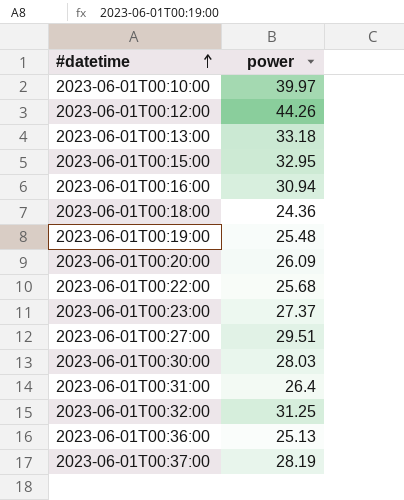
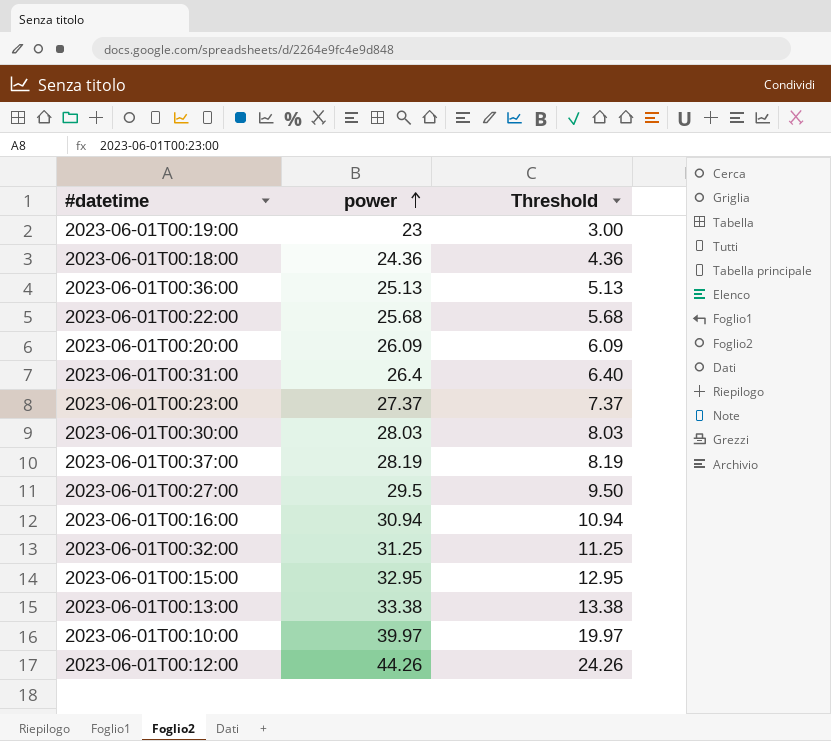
row order: #datetime ascending -> power ascending
column Threshold | formula: none -> [power] - 20
2023-06-01T00:19:00 | power: 25.48 -> 23
2023-06-01T00:27:00 | power: 29.51 -> 29.5
2023-06-01T00:13:00 | power: 33.18 -> 33.38

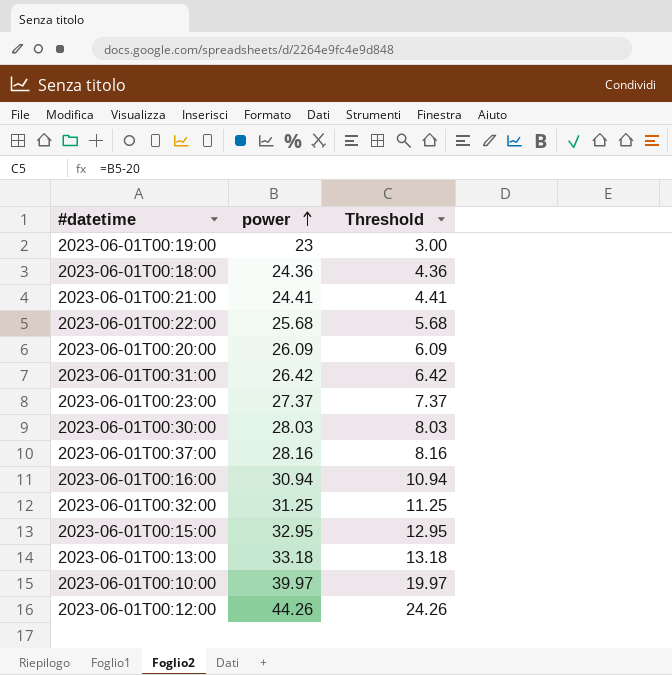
row 2023-06-01T00:36:00: 25.13 | 5.13 -> none
row 2023-06-01T00:27:00: 29.5 | 9.50 -> none
row 2023-06-01T00:21:00: none -> 24.41 | 4.41
2023-06-01T00:31:00 | power: 26.4 -> 26.42
2023-06-01T00:31:00 | Threshold: 6.40 -> 6.42
2023-06-01T00:37:00 | power: 28.19 -> 28.16
2023-06-01T00:37:00 | Threshold: 8.19 -> 8.16
2023-06-01T00:13:00 | power: 33.38 -> 33.18
2023-06-01T00:13:00 | Threshold: 13.38 -> 13.18

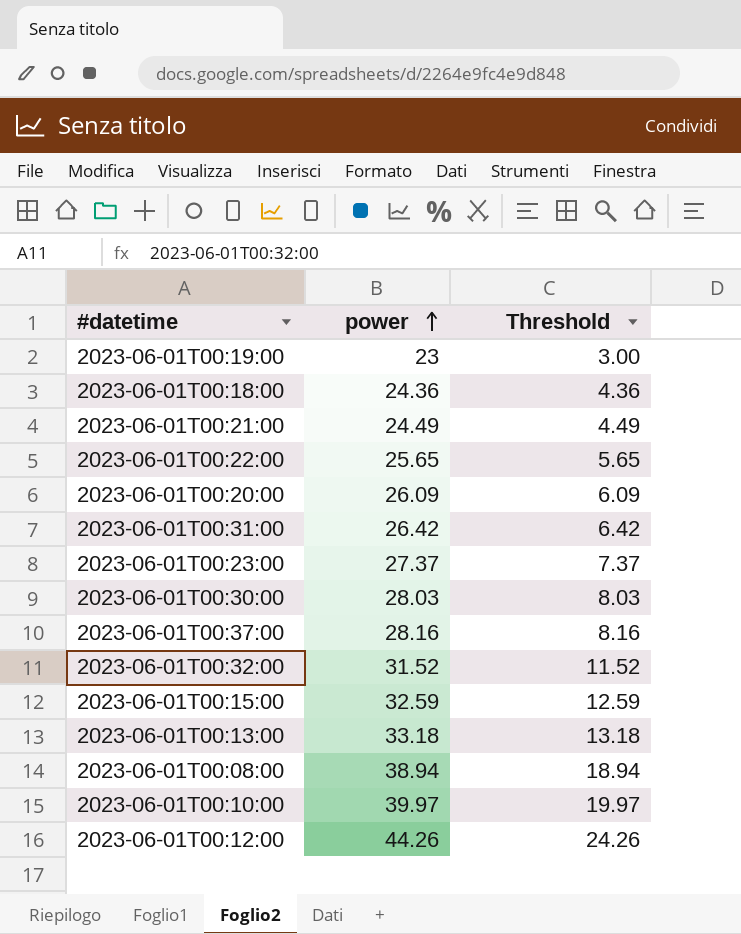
row 2023-06-01T00:16:00: 30.94 | 10.94 -> none
2023-06-01T00:21:00 | power: 24.41 -> 24.49
2023-06-01T00:21:00 | Threshold: 4.41 -> 4.49
2023-06-01T00:22:00 | power: 25.68 -> 25.65
2023-06-01T00:22:00 | Threshold: 5.68 -> 5.65
2023-06-01T00:32:00 | power: 31.25 -> 31.52
2023-06-01T00:32:00 | Threshold: 11.25 -> 11.52
2023-06-01T00:15:00 | power: 32.95 -> 32.59
2023-06-01T00:15:00 | Threshold: 12.95 -> 12.59
row 2023-06-01T00:08:00: none -> 38.94 | 18.94

